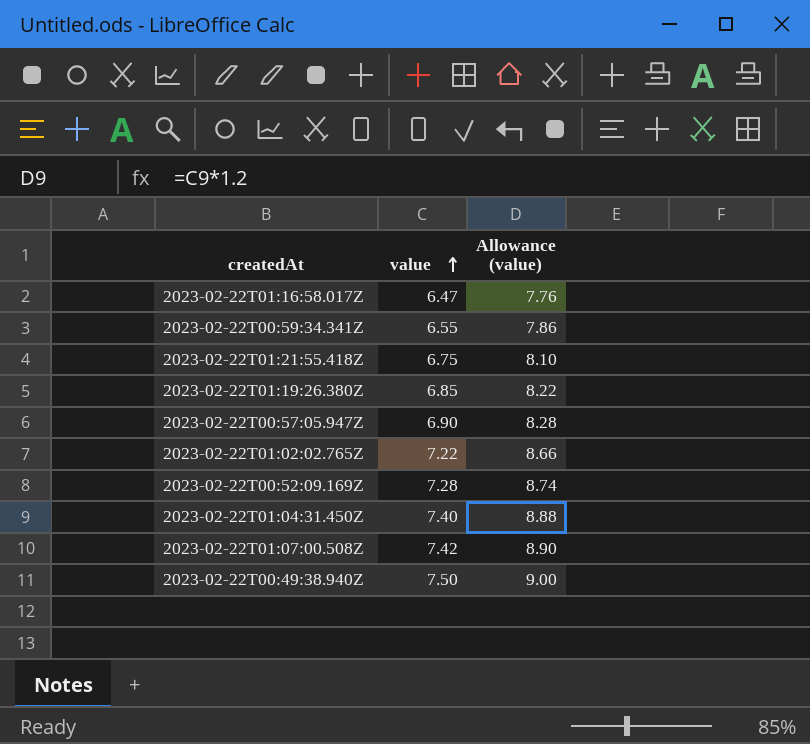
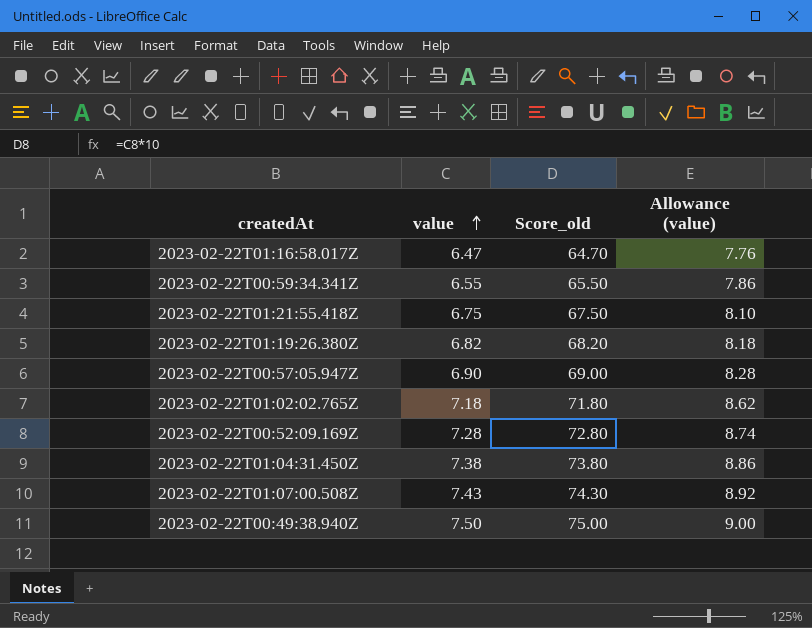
column Score_old | formula: none -> [value] * 10
2023-02-22T01:19:26.380Z | value: 6.85 -> 6.82
2023-02-22T01:19:26.380Z | Allowance (value): 8.22 -> 8.18
2023-02-22T01:02:02.765Z | value: 7.22 -> 7.18
2023-02-22T01:02:02.765Z | Allowance (value): 8.66 -> 8.62
2023-02-22T01:04:31.450Z | value: 7.40 -> 7.38
2023-02-22T01:04:31.450Z | Allowance (value): 8.88 -> 8.86
2023-02-22T01:07:00.508Z | value: 7.42 -> 7.43
2023-02-22T01:07:00.508Z | Allowance (value): 8.90 -> 8.92

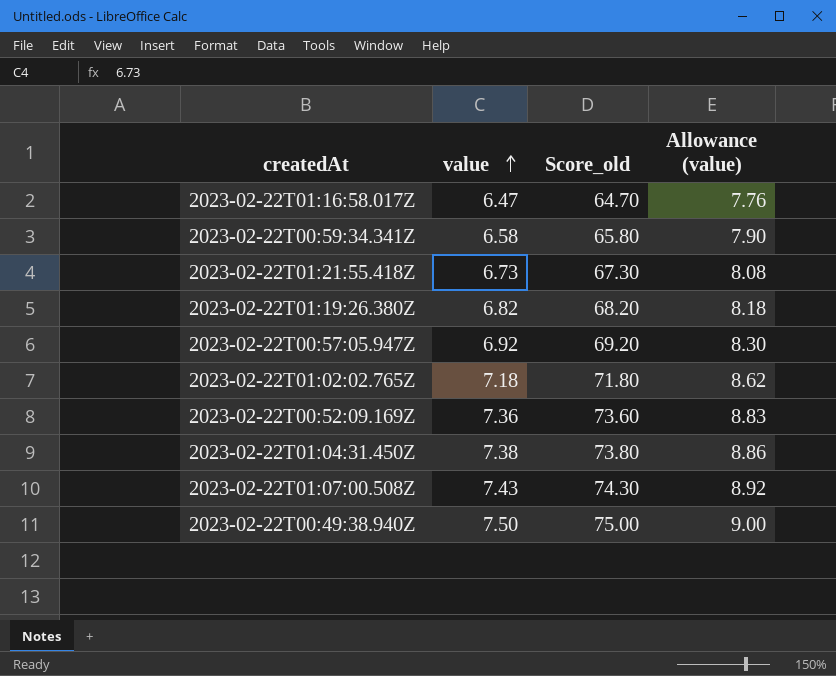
2023-02-22T00:59:34.341Z | value: 6.55 -> 6.58
2023-02-22T00:59:34.341Z | Score_old: 65.50 -> 65.80
2023-02-22T00:59:34.341Z | Allowance (value): 7.86 -> 7.90
2023-02-22T01:21:55.418Z | value: 6.75 -> 6.73
2023-02-22T01:21:55.418Z | Score_old: 67.50 -> 67.30
2023-02-22T01:21:55.418Z | Allowance (value): 8.10 -> 8.08
2023-02-22T00:57:05.947Z | value: 6.90 -> 6.92
2023-02-22T00:57:05.947Z | Score_old: 69.00 -> 69.20
2023-02-22T00:57:05.947Z | Allowance (value): 8.28 -> 8.30
2023-02-22T00:52:09.169Z | value: 7.28 -> 7.36
2023-02-22T00:52:09.169Z | Score_old: 72.80 -> 73.60
2023-02-22T00:52:09.169Z | Allowance (value): 8.74 -> 8.83

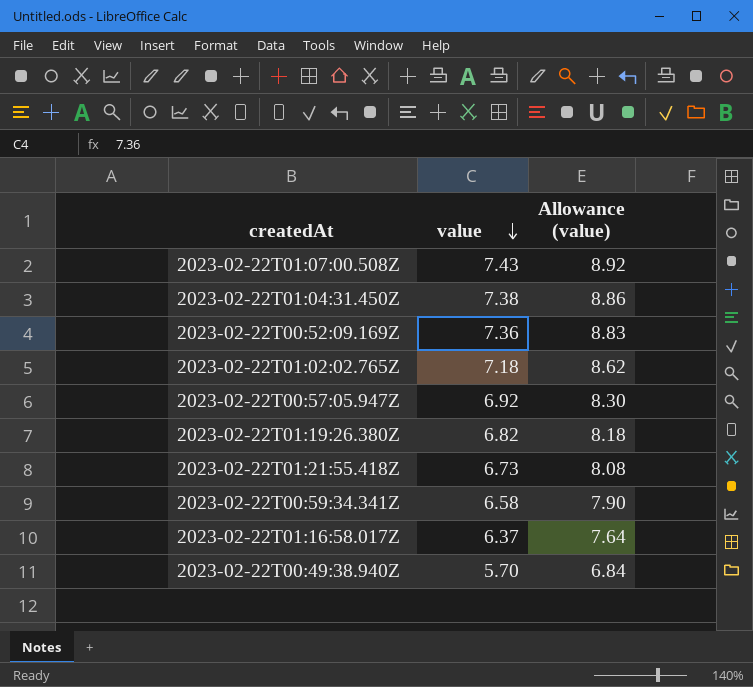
row order: value ascending -> value descending
column Score_old | formula: [value] * 10 -> none
2023-02-22T01:16:58.017Z | value: 6.47 -> 6.37
2023-02-22T01:16:58.017Z | Allowance (value): 7.76 -> 7.64
2023-02-22T00:49:38.940Z | value: 7.50 -> 5.70
2023-02-22T00:49:38.940Z | Allowance (value): 9.00 -> 6.84

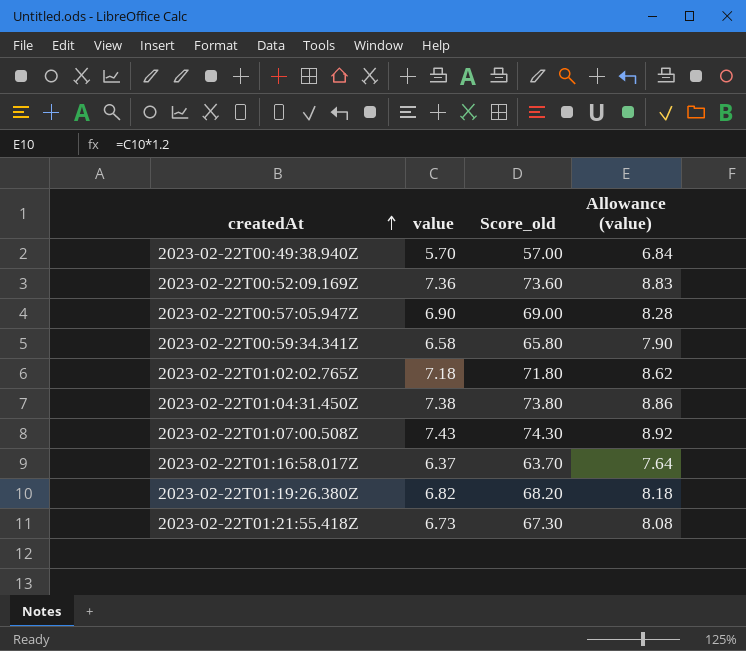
row order: value descending -> createdAt ascending
column Score_old | formula: none -> [value] * 10
2023-02-22T00:57:05.947Z | value: 6.92 -> 6.90
2023-02-22T00:57:05.947Z | Allowance (value): 8.30 -> 8.28

